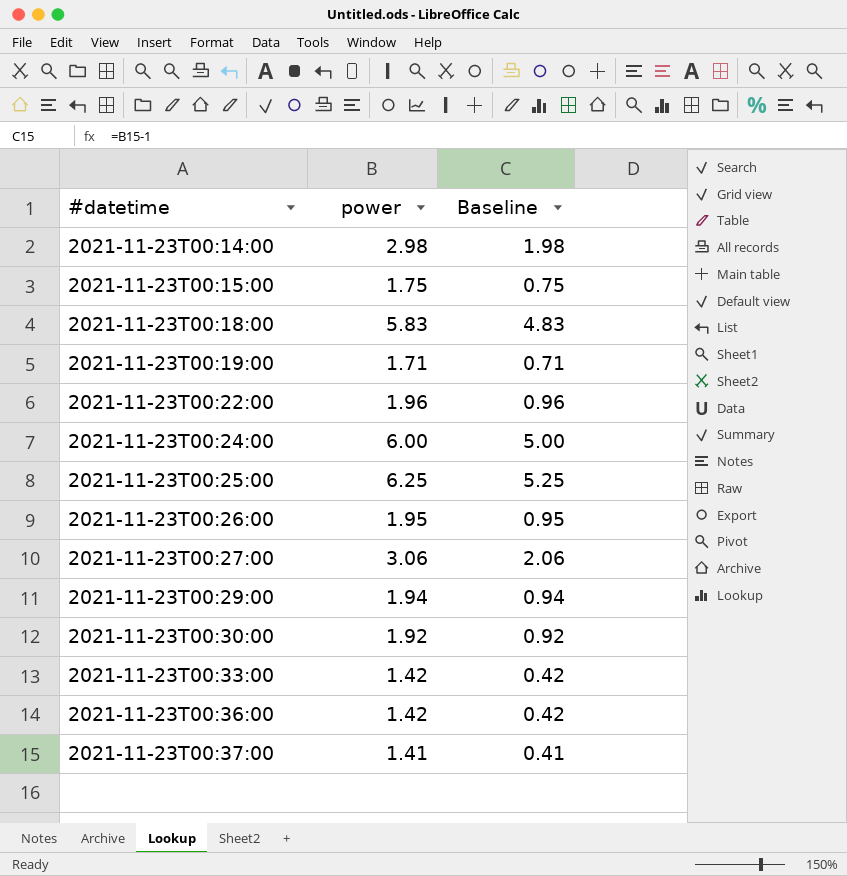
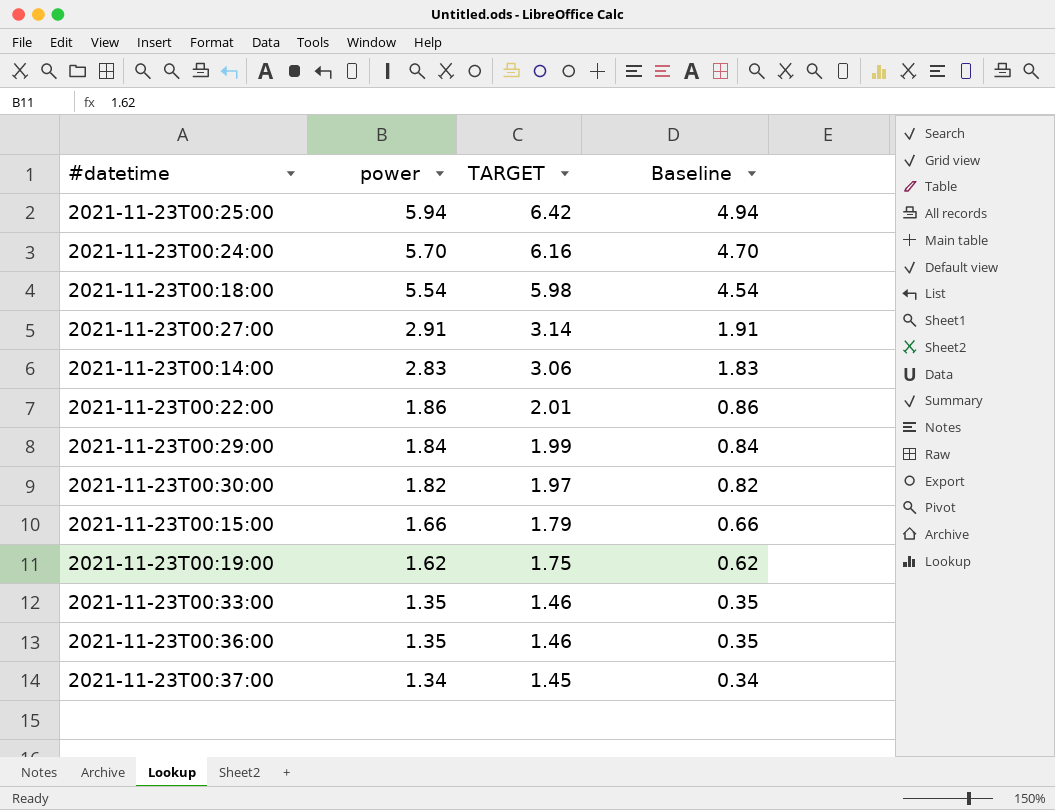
row order: #datetime ascending -> power descending
column TARGET | formula: none -> [power] * 1.08
row 2021-11-23T00:26:00: 1.95 | 0.95 -> none
2021-11-23T00:25:00 | power: 6.25 -> 5.94
2021-11-23T00:25:00 | Baseline: 5.25 -> 4.94
2021-11-23T00:24:00 | power: 6.00 -> 5.70
2021-11-23T00:24:00 | Baseline: 5.00 -> 4.70
2021-11-23T00:18:00 | power: 5.83 -> 5.54
2021-11-23T00:18:00 | Baseline: 4.83 -> 4.54
2021-11-23T00:27:00 | power: 3.06 -> 2.91
2021-11-23T00:27:00 | Baseline: 2.06 -> 1.91
2021-11-23T00:14:00 | power: 2.98 -> 2.83
2021-11-23T00:14:00 | Baseline: 1.98 -> 1.83
2021-11-23T00:22:00 | power: 1.96 -> 1.86
2021-11-23T00:22:00 | Baseline: 0.96 -> 0.86
2021-11-23T00:29:00 | power: 1.94 -> 1.84
2021-11-23T00:29:00 | Baseline: 0.94 -> 0.84
2021-11-23T00:30:00 | power: 1.92 -> 1.82
2021-11-23T00:30:00 | Baseline: 0.92 -> 0.82
2021-11-23T00:15:00 | power: 1.75 -> 1.66
2021-11-23T00:15:00 | Baseline: 0.75 -> 0.66
2021-11-23T00:19:00 | power: 1.71 -> 1.62
2021-11-23T00:19:00 | Baseline: 0.71 -> 0.62
2021-11-23T00:33:00 | power: 1.42 -> 1.35
2021-11-23T00:33:00 | Baseline: 0.42 -> 0.35
2021-11-23T00:36:00 | power: 1.42 -> 1.35
2021-11-23T00:36:00 | Baseline: 0.42 -> 0.35
2021-11-23T00:37:00 | power: 1.41 -> 1.34
2021-11-23T00:37:00 | Baseline: 0.41 -> 0.34

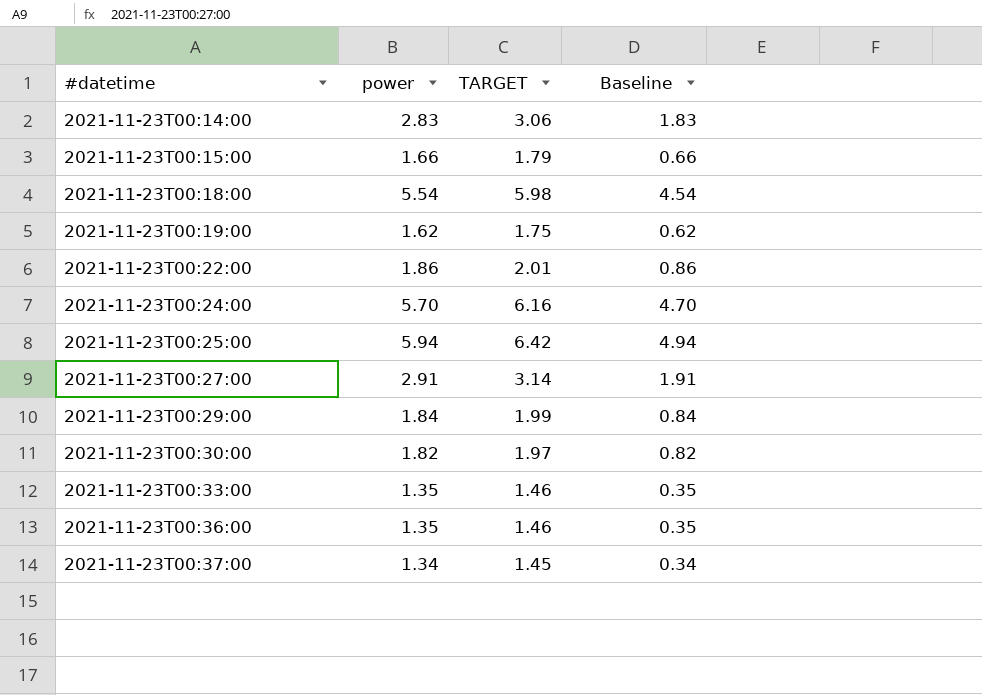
row order: power descending -> #datetime ascending

